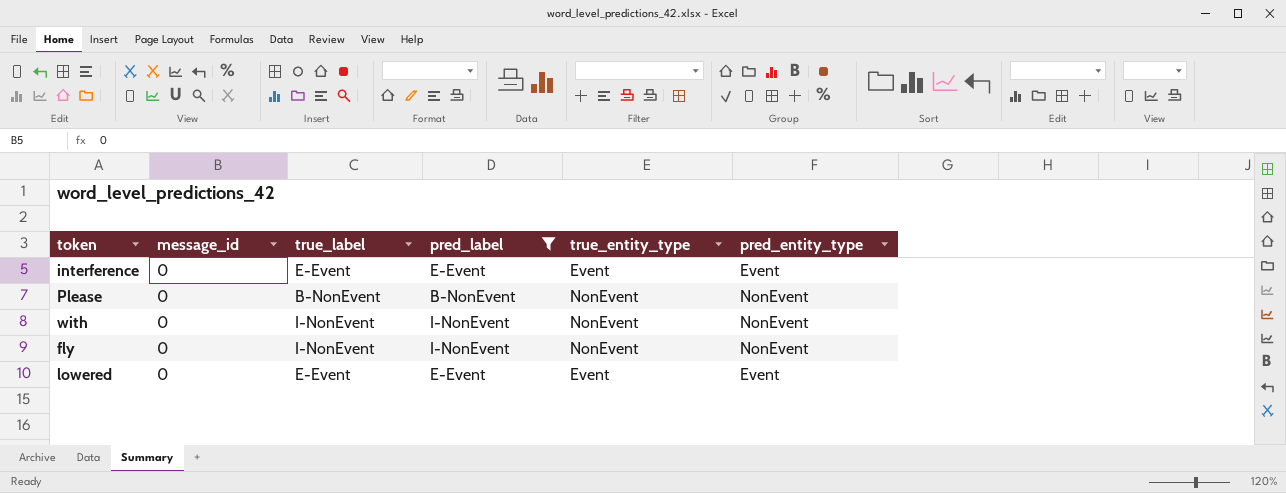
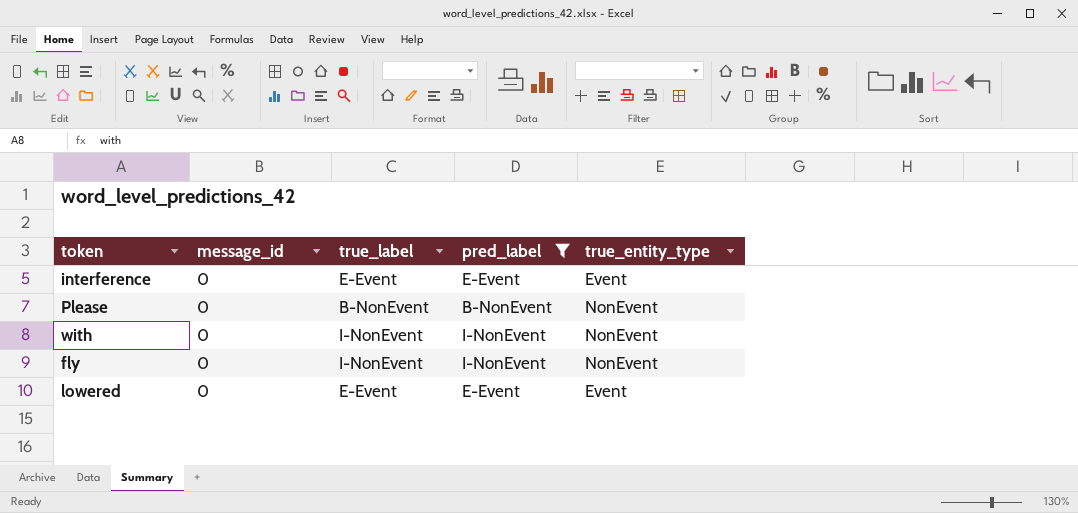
column pred_entity_type | position: 6 -> none

